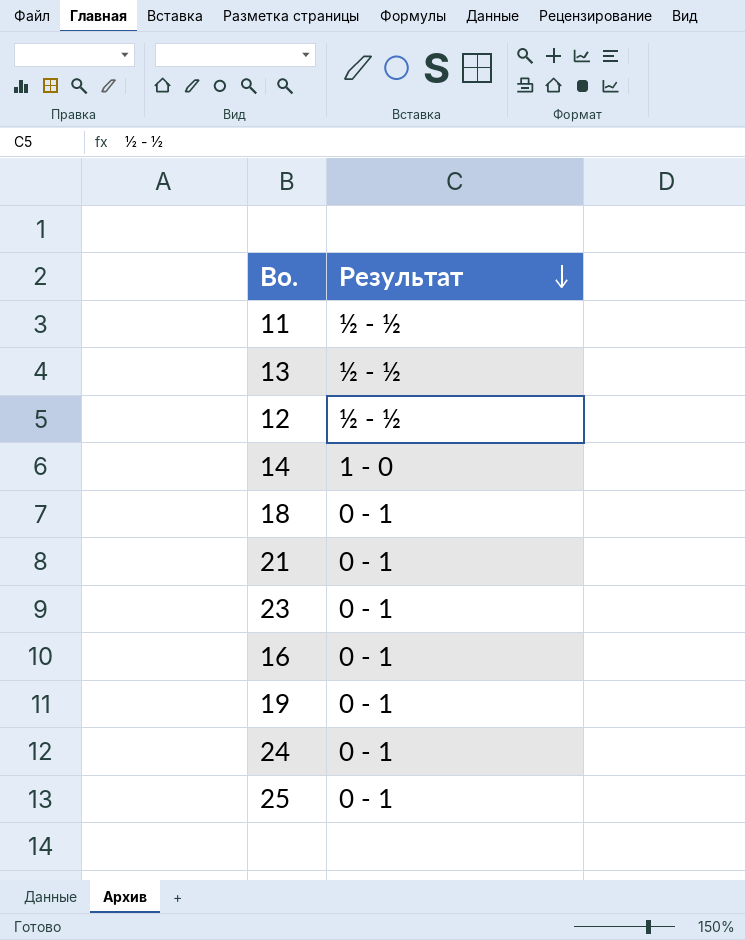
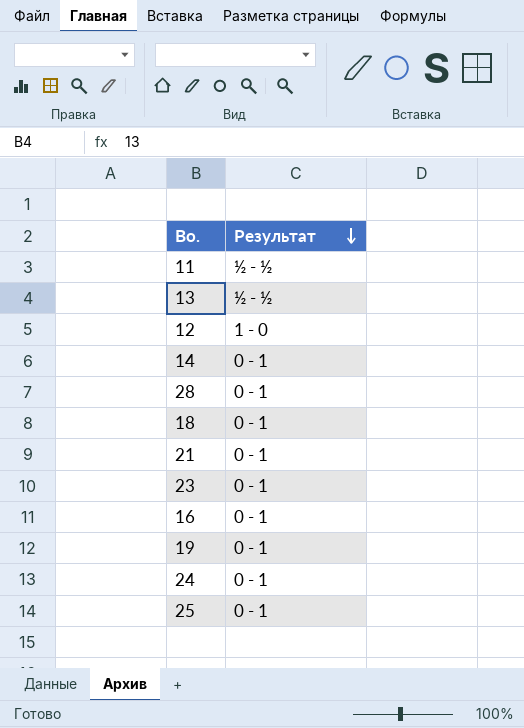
12 | Результат: ½ - ½ -> 1 - 0
14 | Результат: 1 - 0 -> 0 - 1
row 28: none -> 0 - 1

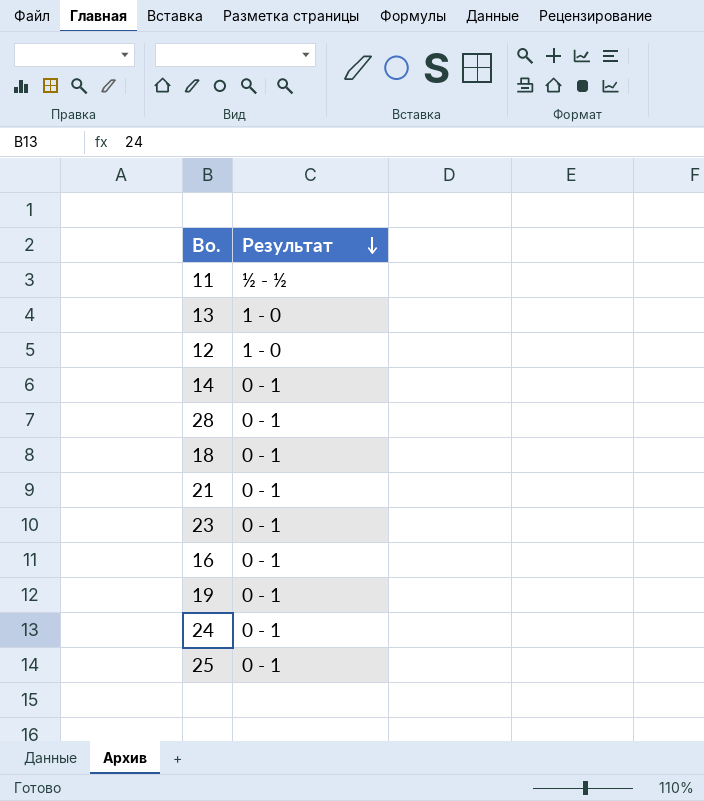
13 | Результат: ½ - ½ -> 1 - 0

